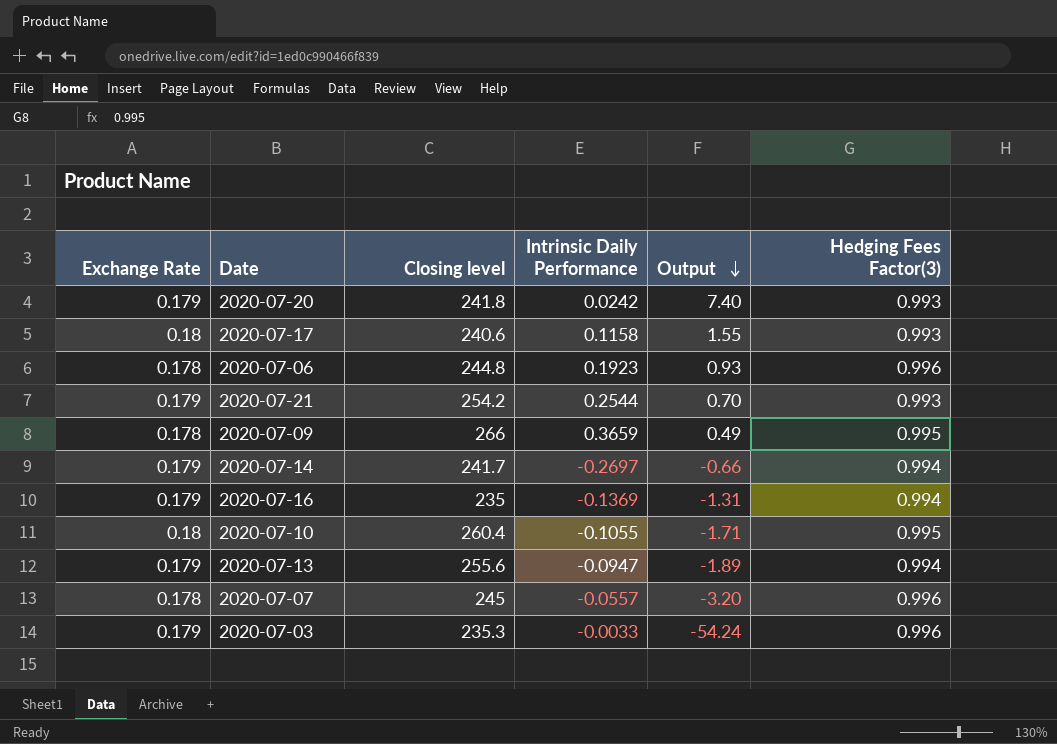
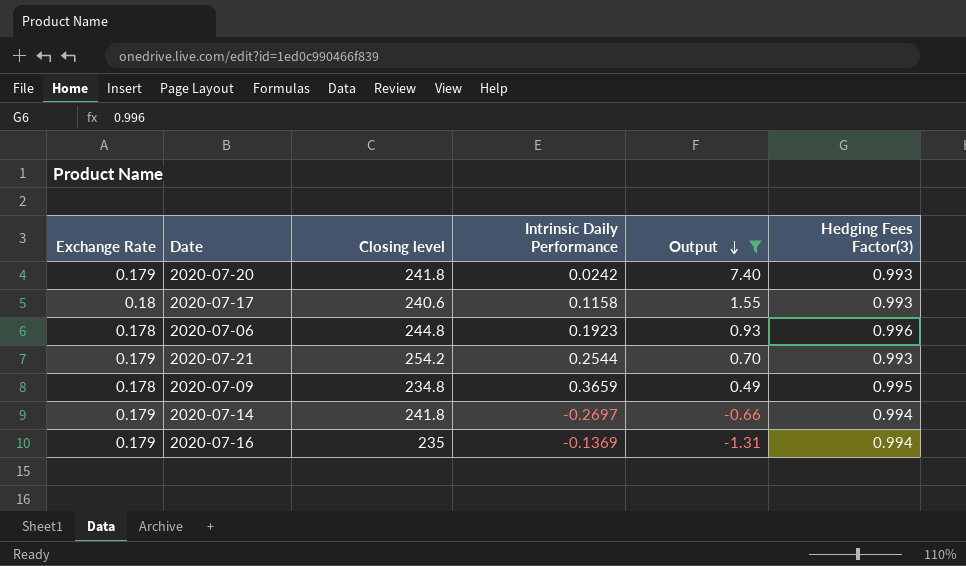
filter: none -> Output >= -1.31
2020-07-09 | Closing level: 266 -> 234.8
2020-07-14 | Closing level: 241.7 -> 241.8

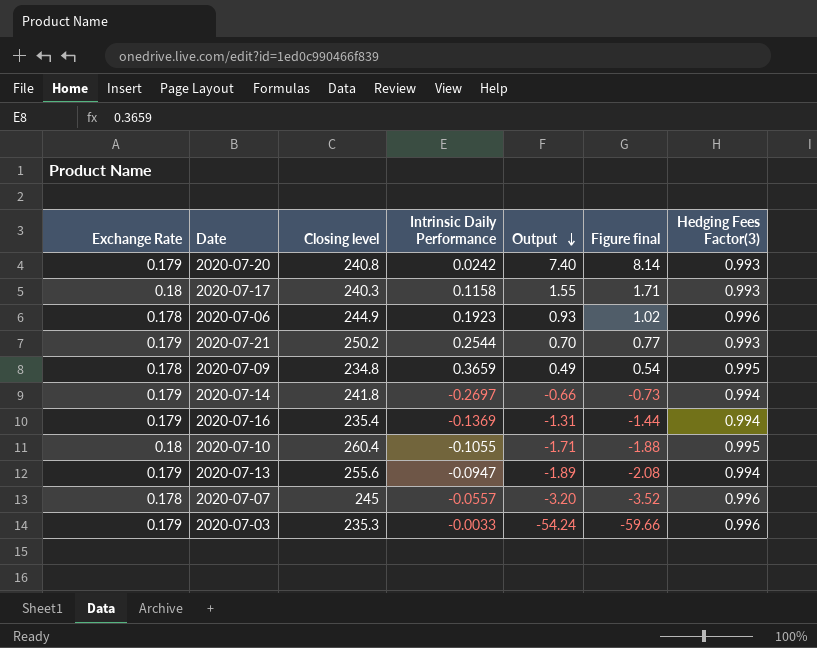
filter: Output >= -1.31 -> none
column Figure final | formula: none -> [Output] * 1.1
2020-07-20 | Closing level: 241.8 -> 240.8
2020-07-17 | Closing level: 240.6 -> 240.3
2020-07-06 | Closing level: 244.8 -> 244.9
2020-07-21 | Closing level: 254.2 -> 250.2
2020-07-16 | Closing level: 235 -> 235.4

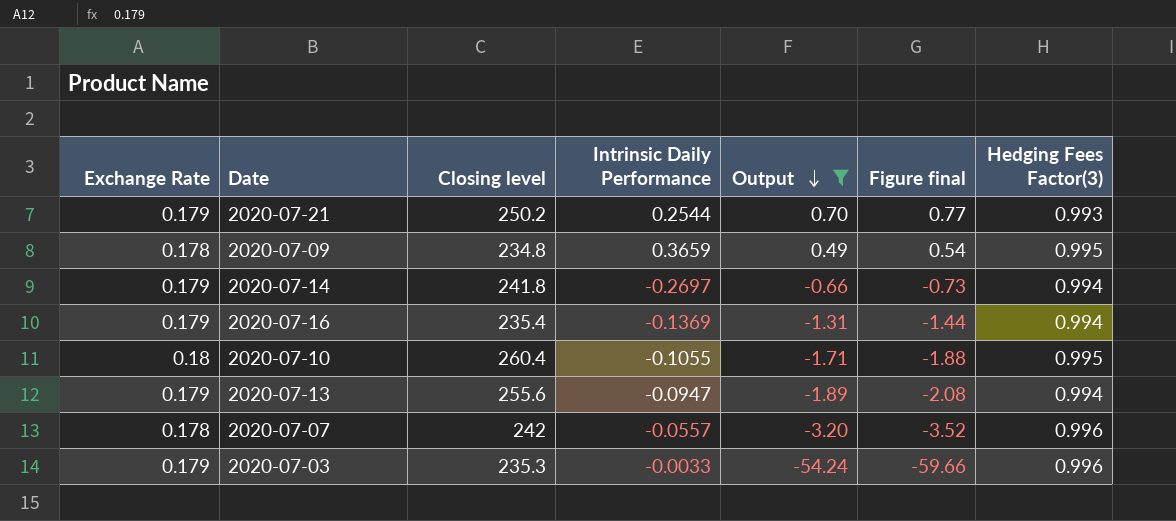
filter: none -> Output <= 0.70
2020-07-07 | Closing level: 245 -> 242

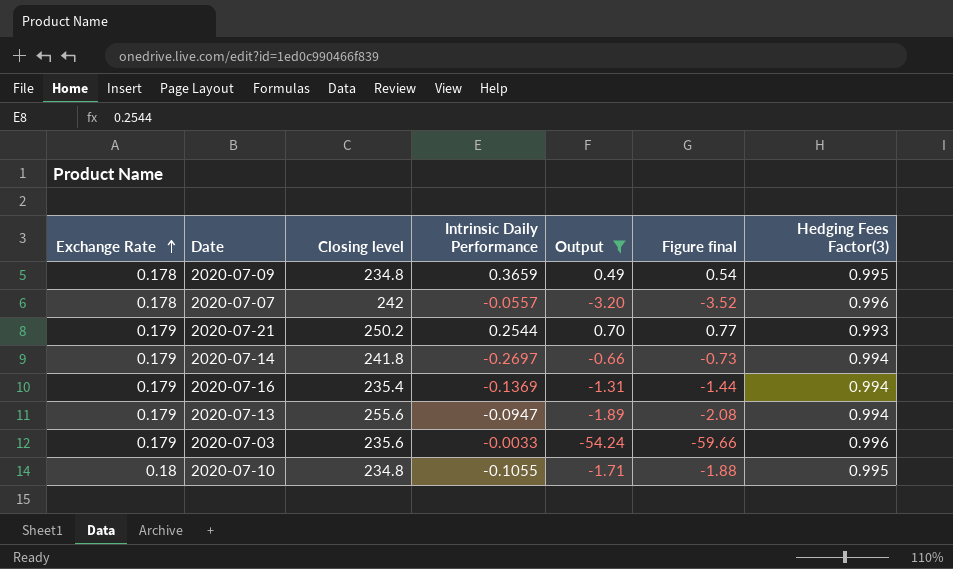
row order: Output descending -> Exchange Rate ascending
2020-07-03 | Closing level: 235.3 -> 235.6
2020-07-10 | Closing level: 260.4 -> 234.8

